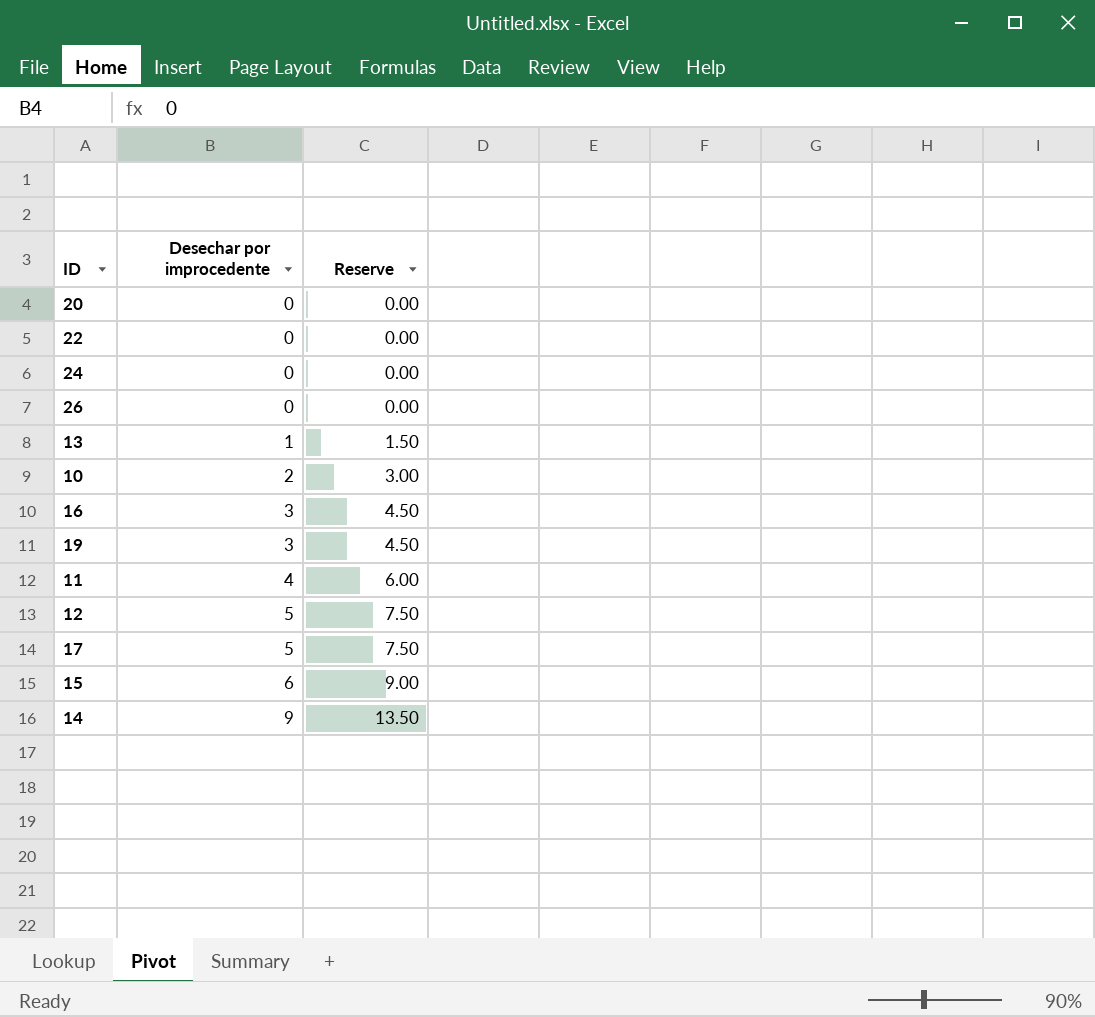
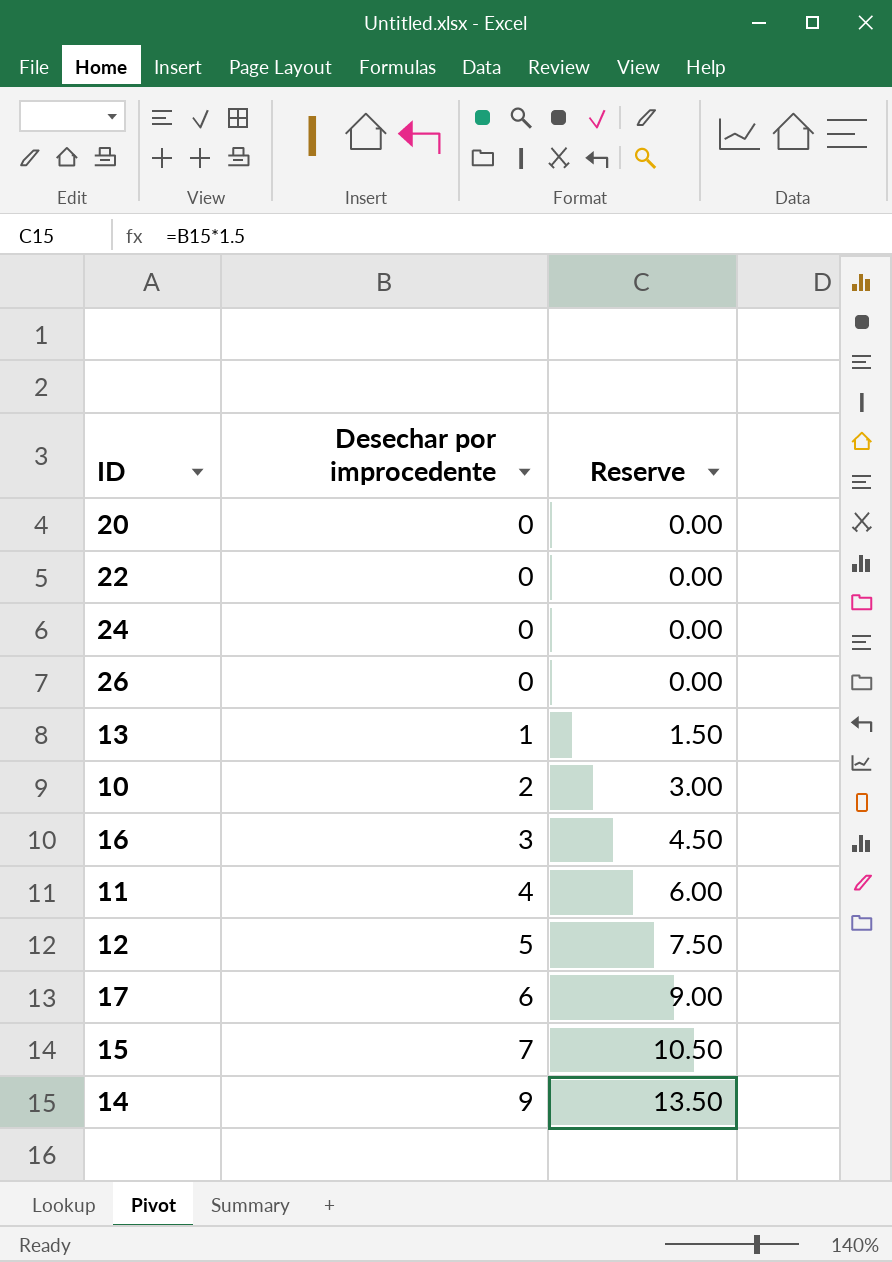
row 19: 3 | 4.50 -> none
17 | Desechar por improcedente: 5 -> 6
17 | Reserve: 7.50 -> 9.00
15 | Desechar por improcedente: 6 -> 7
15 | Reserve: 9.00 -> 10.50

